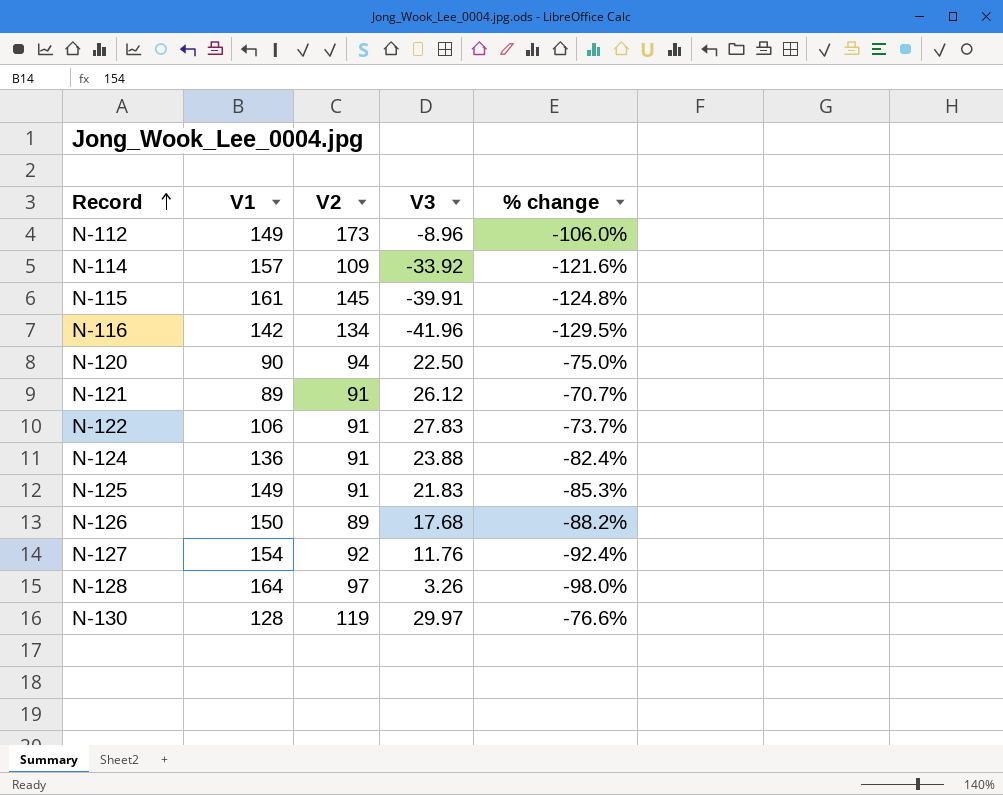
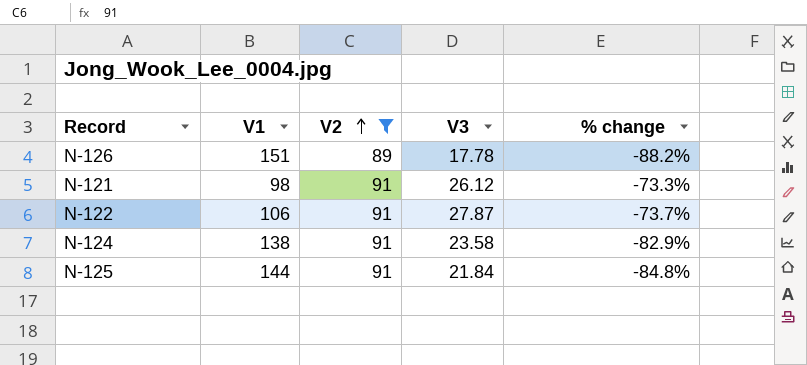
filter: none -> V2 <= 91
row order: Record ascending -> V2 ascending
N-126 | V1: 150 -> 151
N-126 | V3: 17.68 -> 17.78
N-121 | V1: 89 -> 98
N-121 | % change: -70.7% -> -73.3%
N-122 | V3: 27.83 -> 27.87
N-124 | V1: 136 -> 138
N-124 | V3: 23.88 -> 23.58
N-124 | % change: -82.4% -> -82.9%
N-125 | V1: 149 -> 144
N-125 | V3: 21.83 -> 21.84
N-125 | % change: -85.3% -> -84.8%

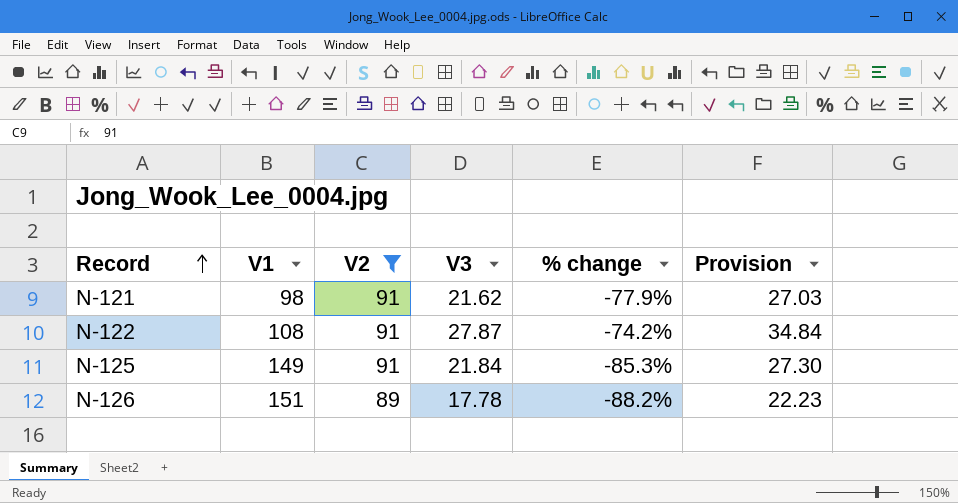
row order: V2 ascending -> Record ascending
column Provision | formula: none -> [V3] * 1.25
row N-124: 138 | 91 | 23.58 | -82.9% -> none
N-121 | V3: 26.12 -> 21.62
N-121 | % change: -73.3% -> -77.9%
N-122 | V1: 106 -> 108
N-122 | % change: -73.7% -> -74.2%
N-125 | V1: 144 -> 149
N-125 | % change: -84.8% -> -85.3%

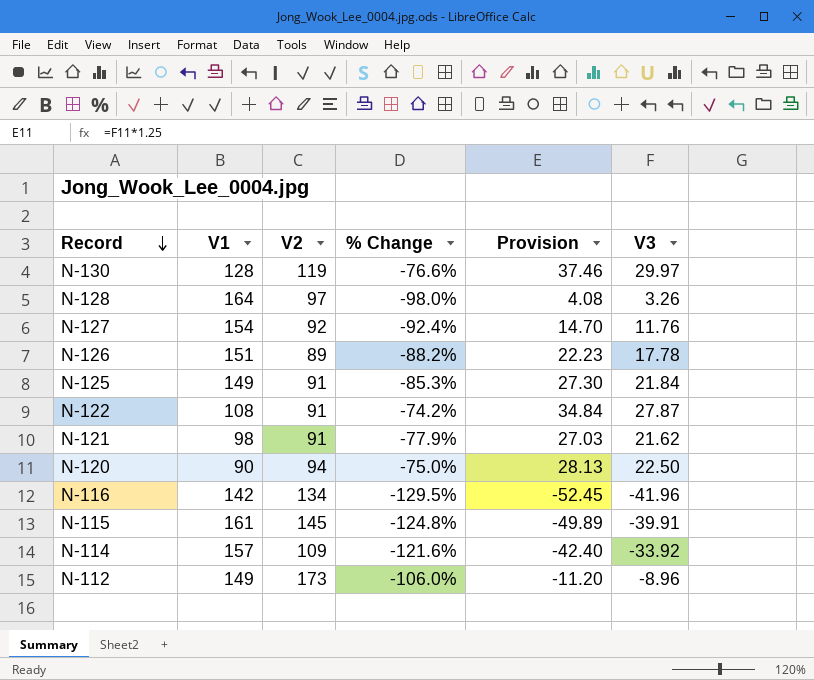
filter: V2 <= 91 -> none
row order: Record ascending -> Record descending
column name: % change -> % Change
column V3 | position: 4 -> 6

